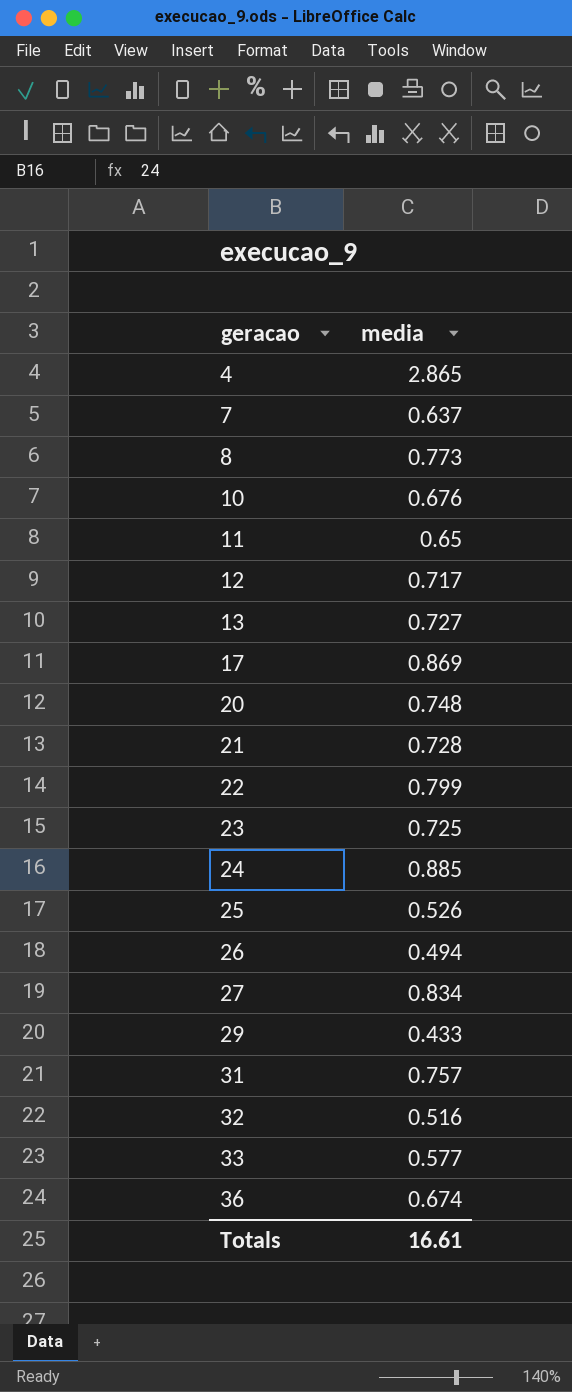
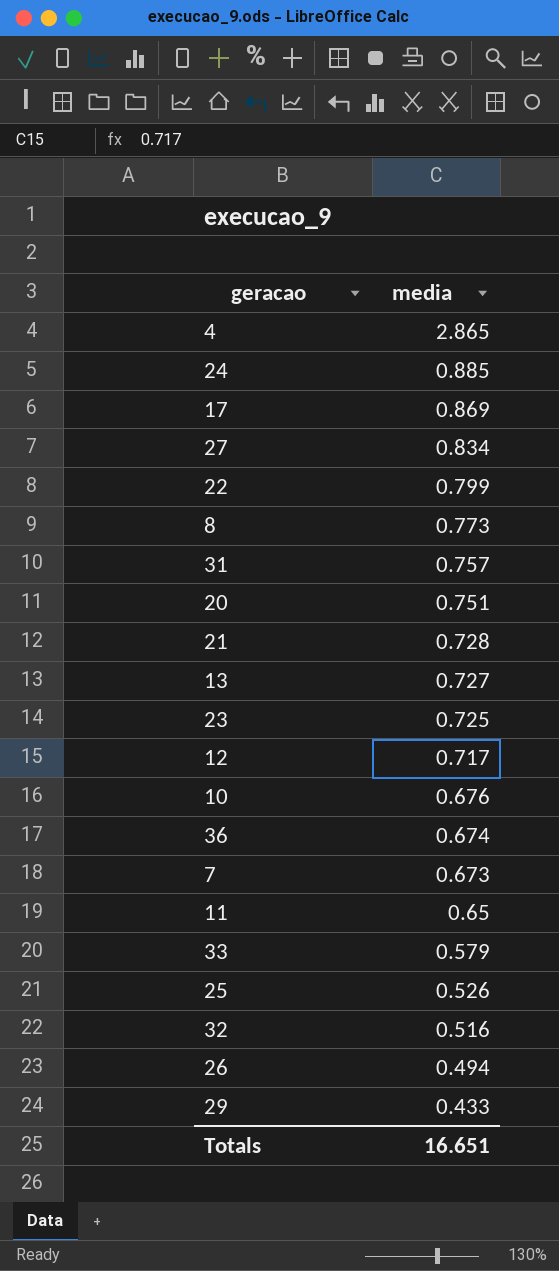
row order: geracao ascending -> media descending
20 | media: 0.748 -> 0.751
7 | media: 0.637 -> 0.673
33 | media: 0.577 -> 0.579
Totals | media: 16.61 -> 16.651

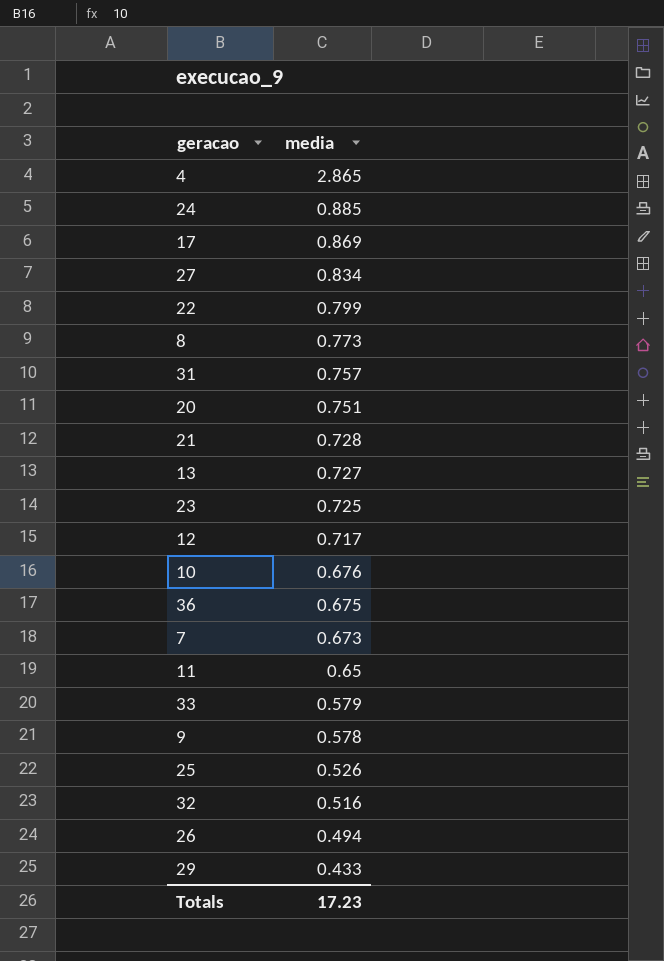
36 | media: 0.674 -> 0.675
row 9: none -> 0.578
Totals | media: 16.651 -> 17.23

